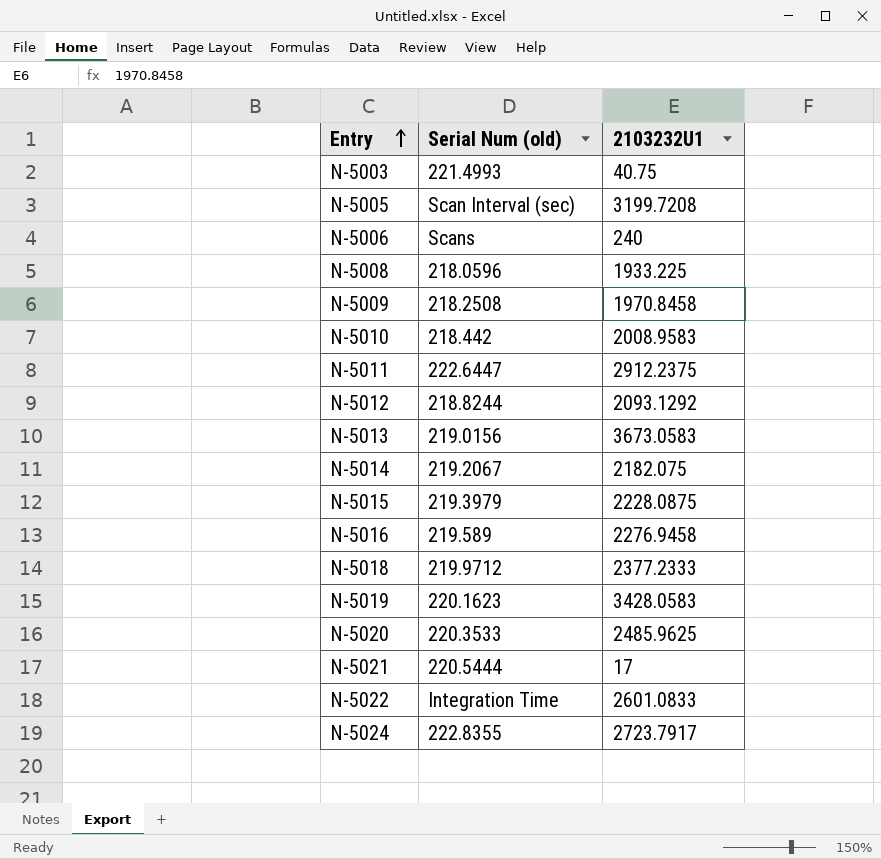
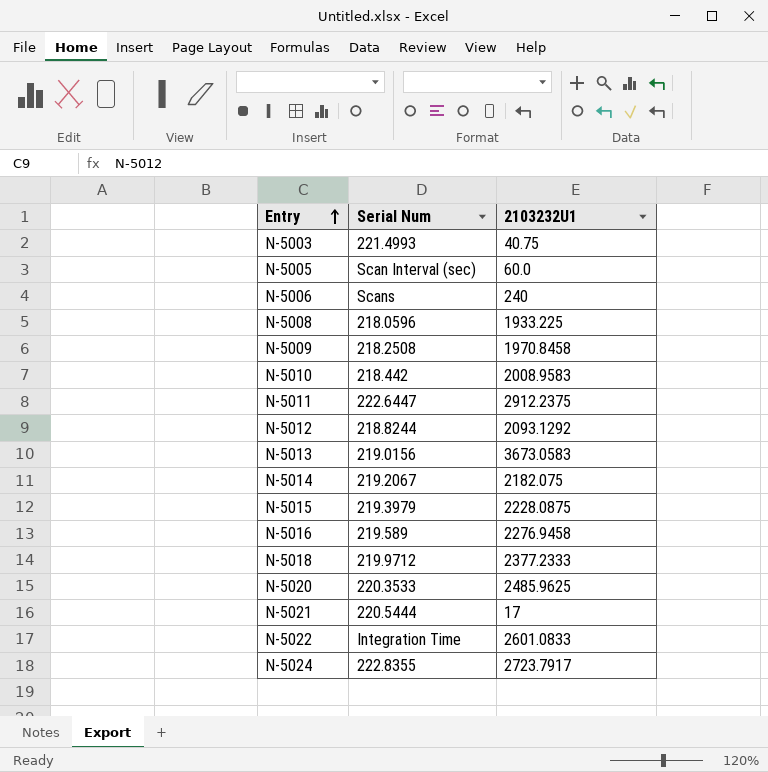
column name: Serial Num (old) -> Serial Num
row N-5019: 220.1623 | 3428.0583 -> none
N-5005 | 2103232U1: 3199.7208 -> 60.0

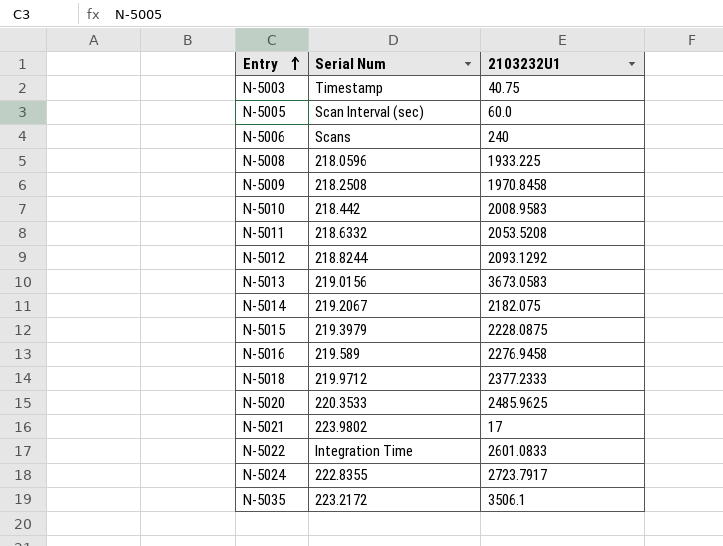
N-5003 | Serial Num: 221.4993 -> Timestamp
N-5011 | Serial Num: 222.6447 -> 218.6332
N-5011 | 2103232U1: 2912.2375 -> 2053.5208
N-5021 | Serial Num: 220.5444 -> 223.9802
row N-5035: none -> 223.2172 | 3506.1

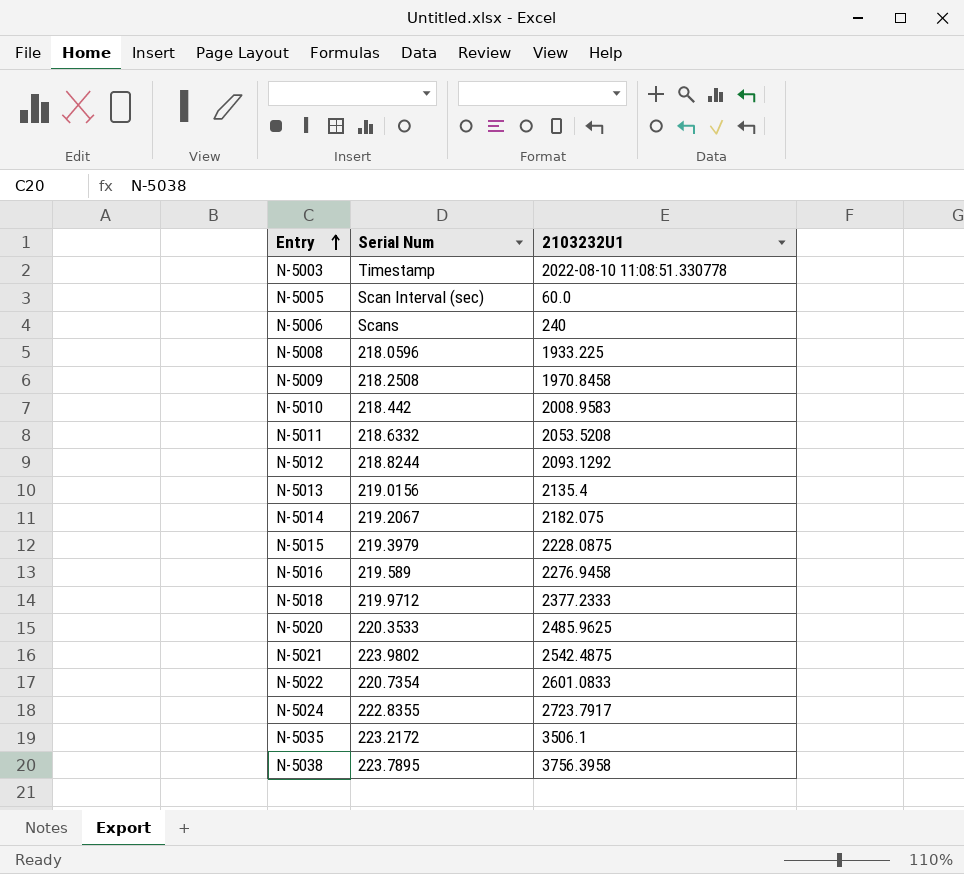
N-5003 | 2103232U1: 40.75 -> 2022-08-10 11:08:51.330778
N-5013 | 2103232U1: 3673.0583 -> 2135.4
N-5021 | 2103232U1: 17 -> 2542.4875
N-5022 | Serial Num: Integration Time -> 220.7354
row N-5038: none -> 223.7895 | 3756.3958

